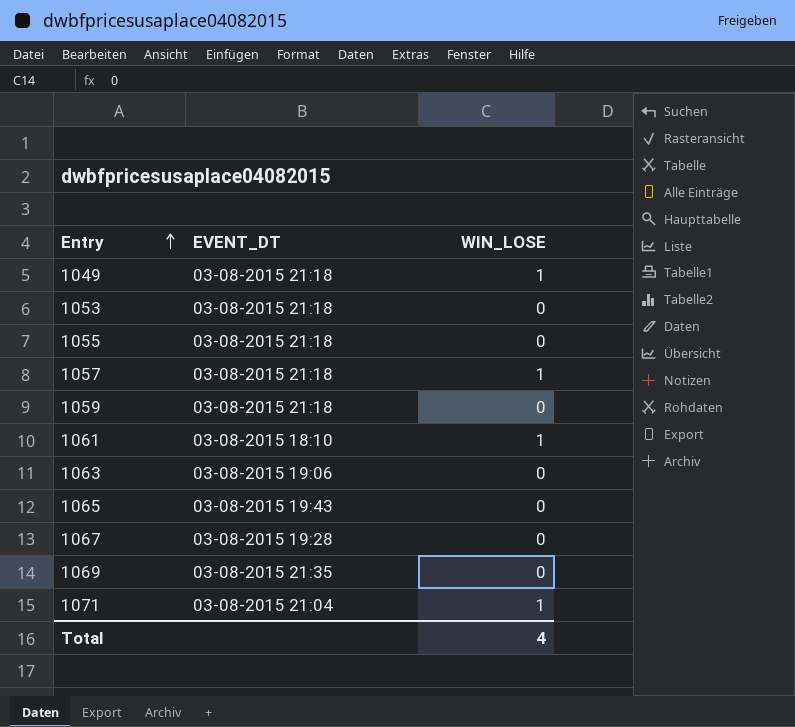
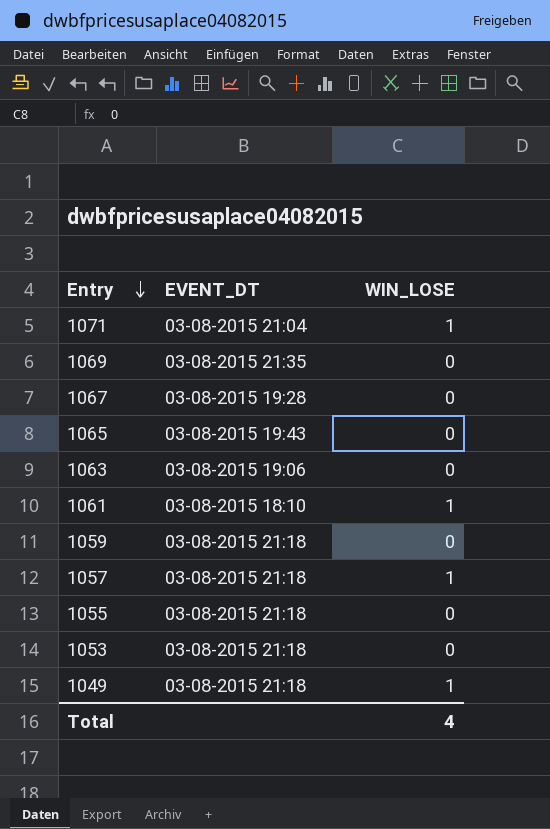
row order: Entry ascending -> Entry descending

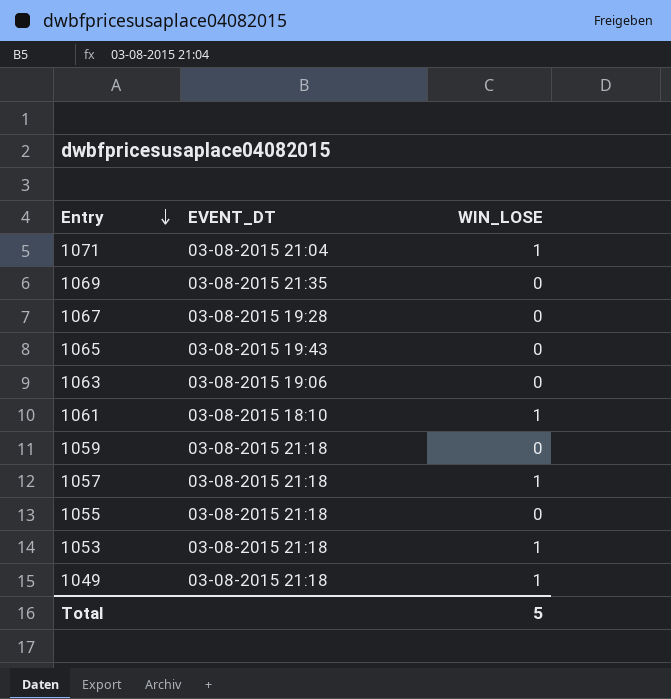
1053 | WIN_LOSE: 0 -> 1
Total | WIN_LOSE: 4 -> 5

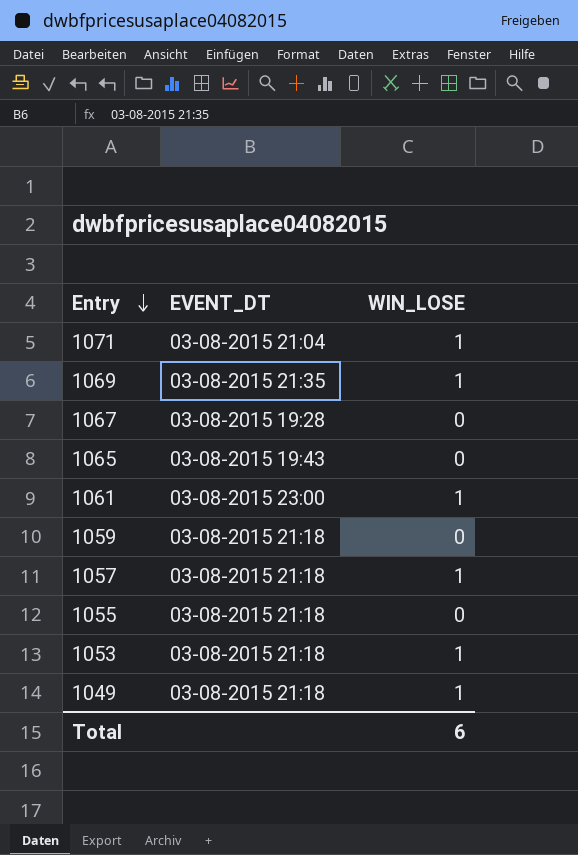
row 1063: 03-08-2015 19:06 | 0 -> none
1069 | WIN_LOSE: 0 -> 1
1061 | EVENT_DT: 03-08-2015 18:10 -> 03-08-2015 23:00
Total | WIN_LOSE: 5 -> 6

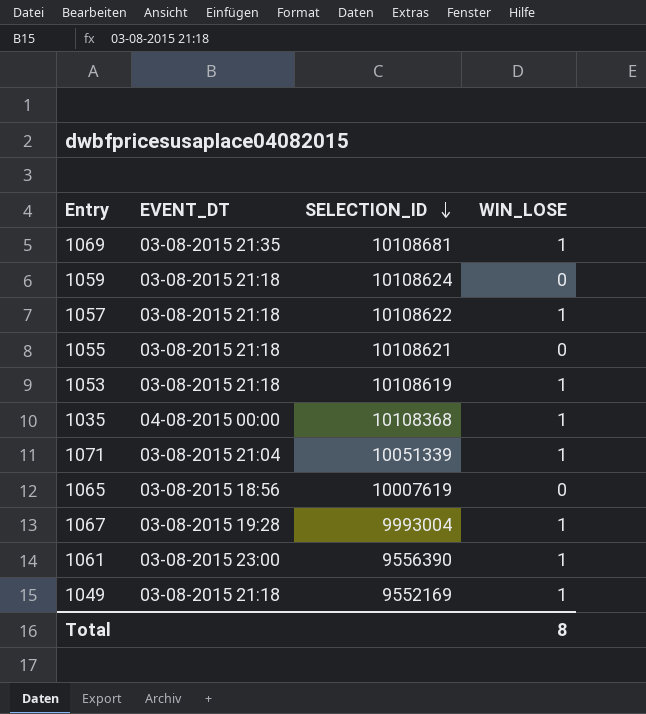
row order: Entry descending -> SELECTION_ID descending
column SELECTION_ID | position: none -> 3
row 1035: none -> 04-08-2015 00:00 | 10108368 | 1
1065 | EVENT_DT: 03-08-2015 19:43 -> 03-08-2015 18:56
1067 | WIN_LOSE: 0 -> 1
Total | WIN_LOSE: 6 -> 8

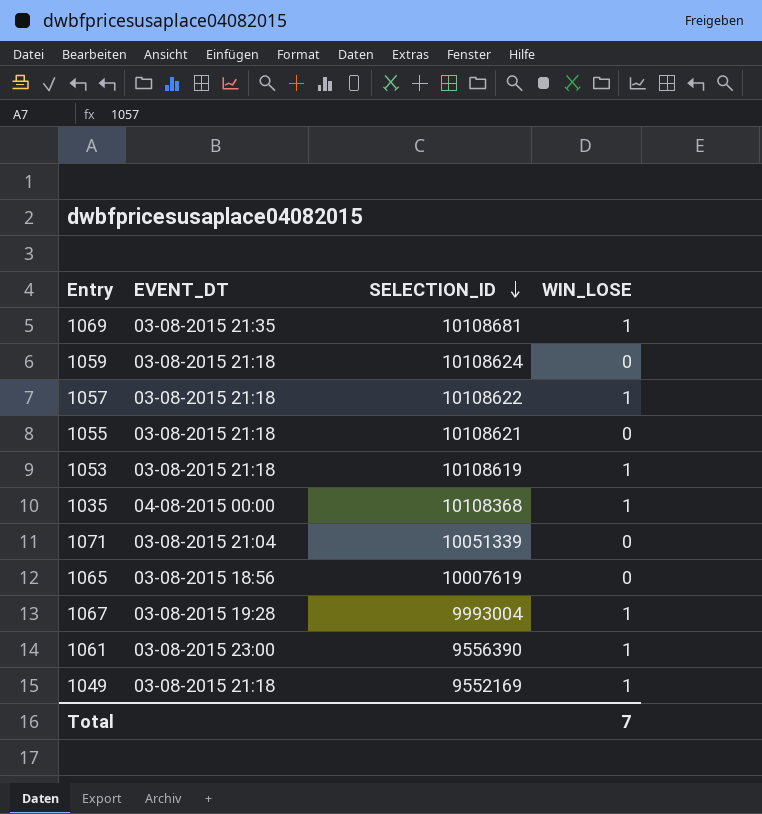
1071 | WIN_LOSE: 1 -> 0
Total | WIN_LOSE: 8 -> 7

